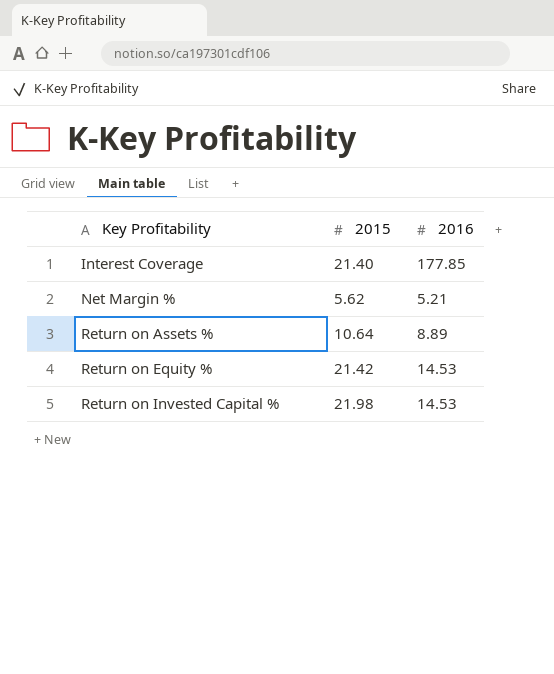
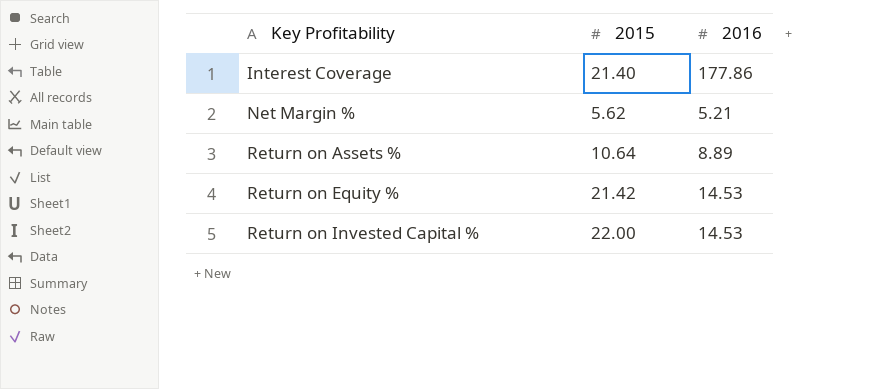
Interest Coverage | 2016: 177.85 -> 177.86
Return on Invested Capital % | 2015: 21.98 -> 22.00

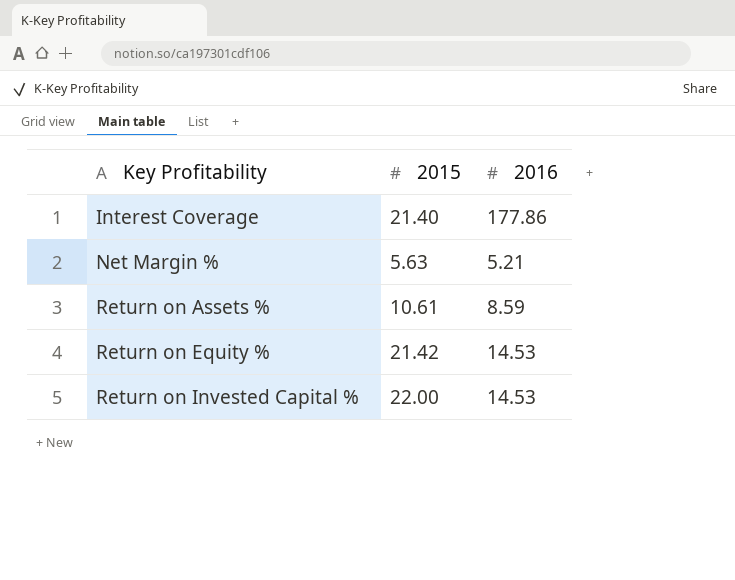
Net Margin % | 2015: 5.62 -> 5.63
Return on Assets % | 2015: 10.64 -> 10.61
Return on Assets % | 2016: 8.89 -> 8.59

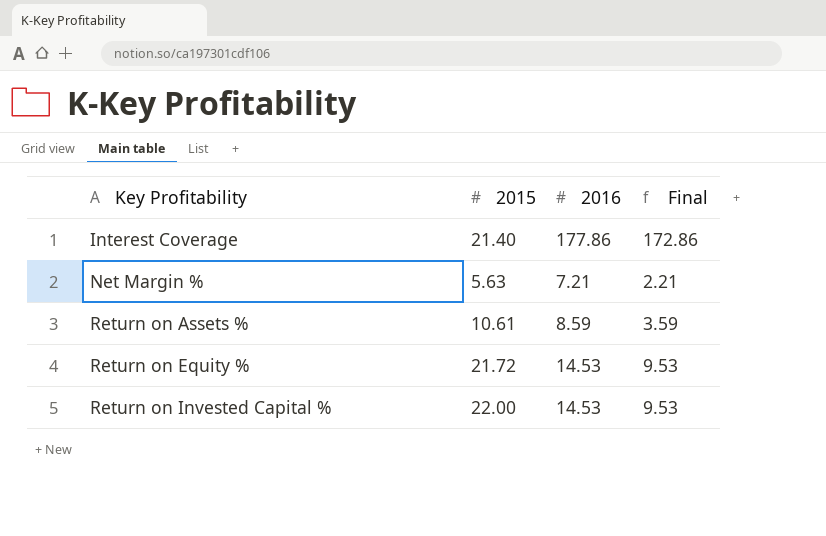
column Final | formula: none -> [2016] - 5
Net Margin % | 2016: 5.21 -> 7.21
Return on Equity % | 2015: 21.42 -> 21.72

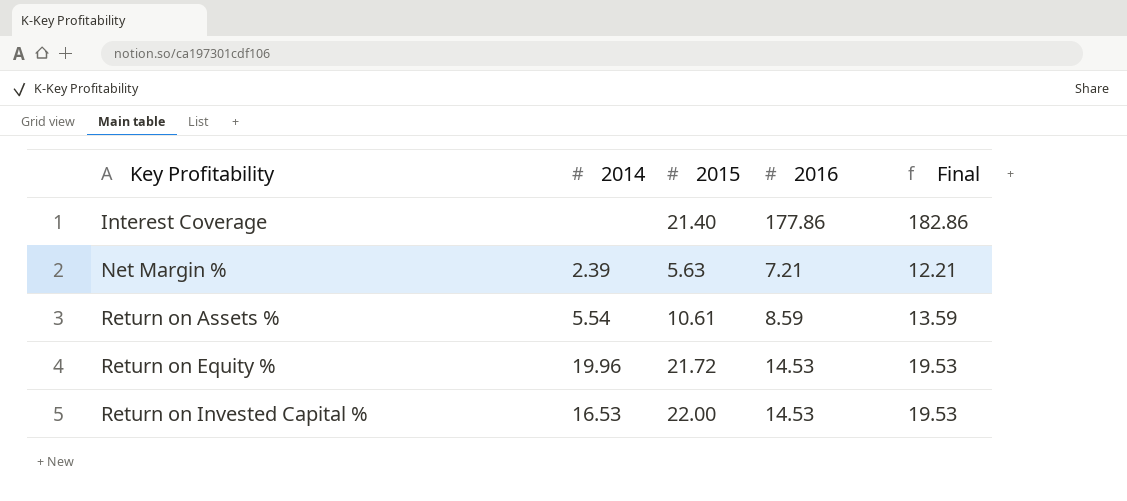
column 2014 | position: none -> 2
column Final | formula: [2016] - 5 -> [2016] + 5

